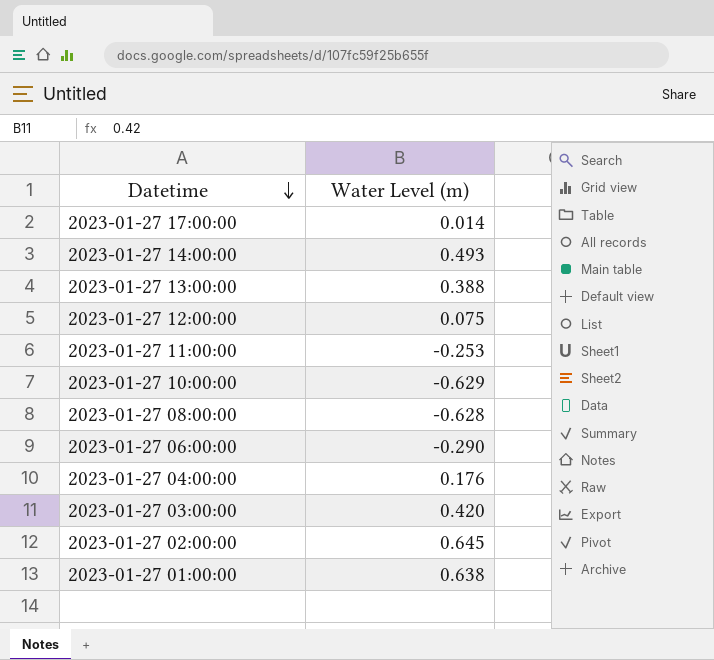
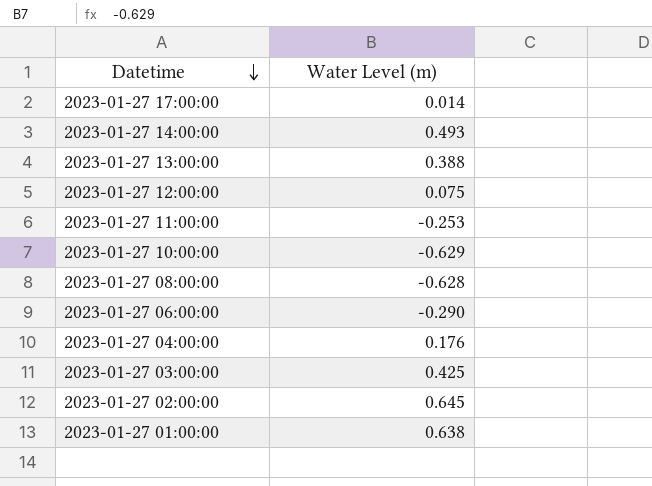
2023-01-27 03:00:00 | Water Level (m): 0.420 -> 0.425

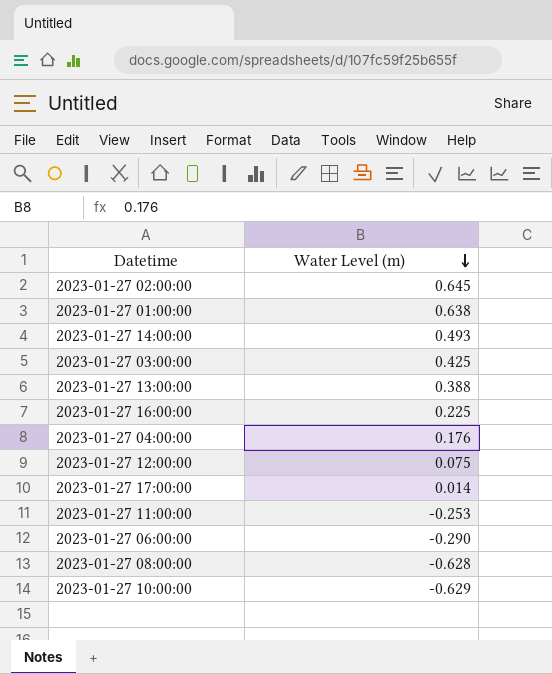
row order: Datetime descending -> Water Level (m) descending
row 2023-01-27 16:00:00: none -> 0.225

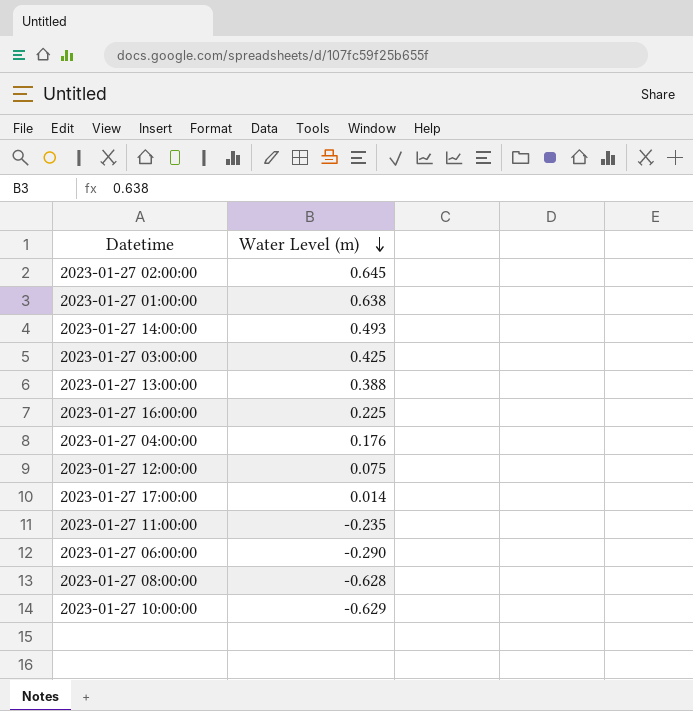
2023-01-27 11:00:00 | Water Level (m): -0.253 -> -0.235

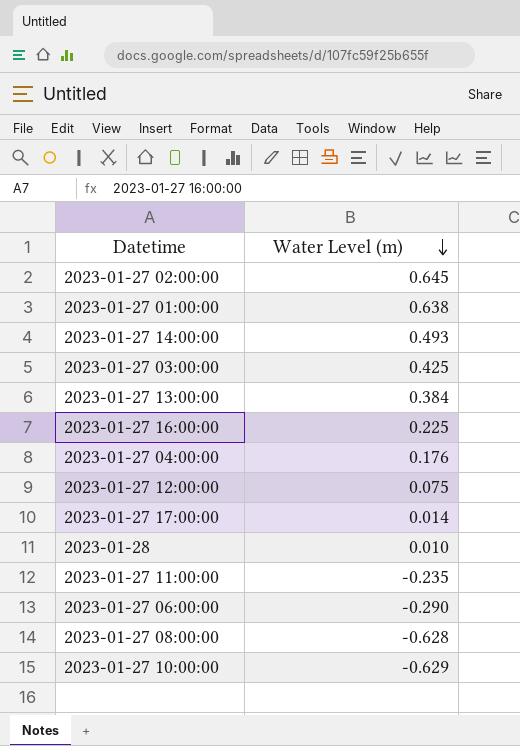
2023-01-27 13:00:00 | Water Level (m): 0.388 -> 0.384
row 2023-01-28: none -> 0.010

